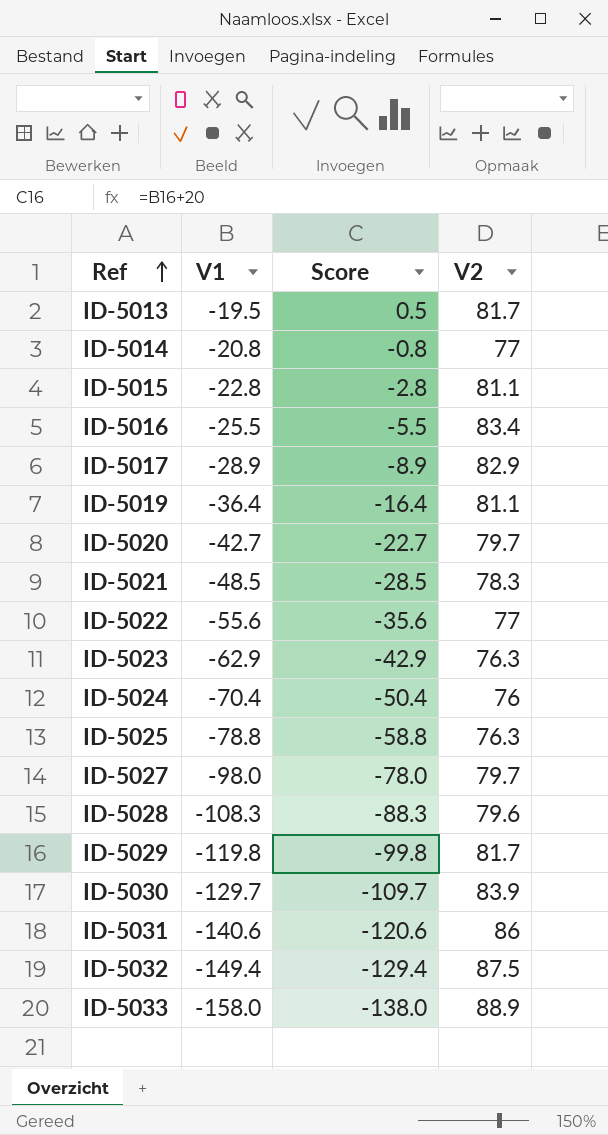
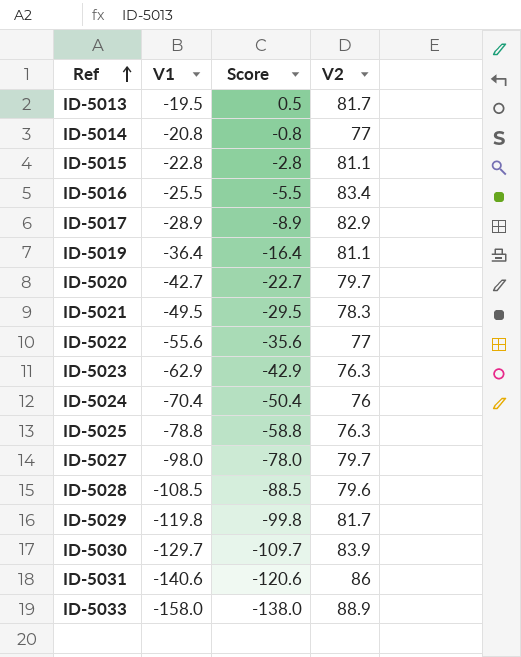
row ID-5032: -149.4 | -129.4 | 87.5 -> none
ID-5021 | V1: -48.5 -> -49.5
ID-5021 | Score: -28.5 -> -29.5
ID-5028 | V1: -108.3 -> -108.5
ID-5028 | Score: -88.3 -> -88.5

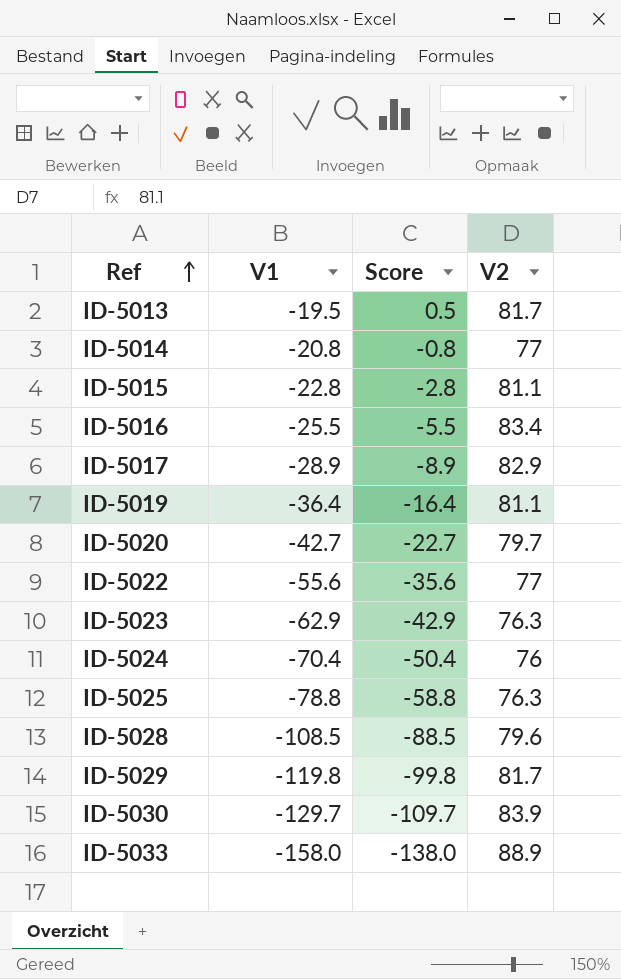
row ID-5021: -49.5 | -29.5 | 78.3 -> none
row ID-5027: -98.0 | -78.0 | 79.7 -> none
row ID-5031: -140.6 | -120.6 | 86 -> none

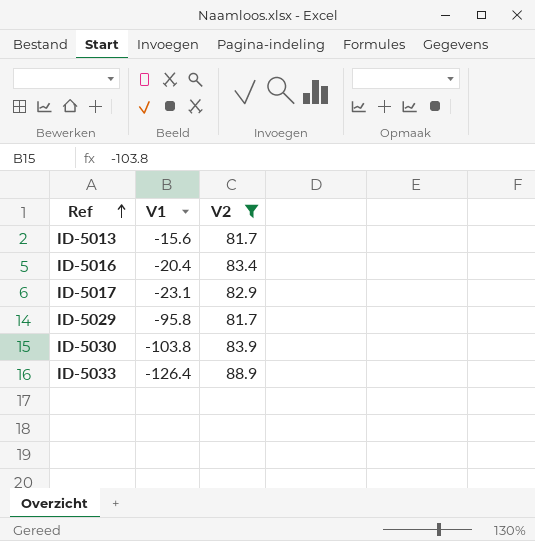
filter: none -> V2 >= 81.7
column Score | formula: [V1] + 20 -> none
ID-5013 | V1: -19.5 -> -15.6
ID-5016 | V1: -25.5 -> -20.4
ID-5017 | V1: -28.9 -> -23.1
ID-5029 | V1: -119.8 -> -95.8
ID-5030 | V1: -129.7 -> -103.8
ID-5033 | V1: -158.0 -> -126.4

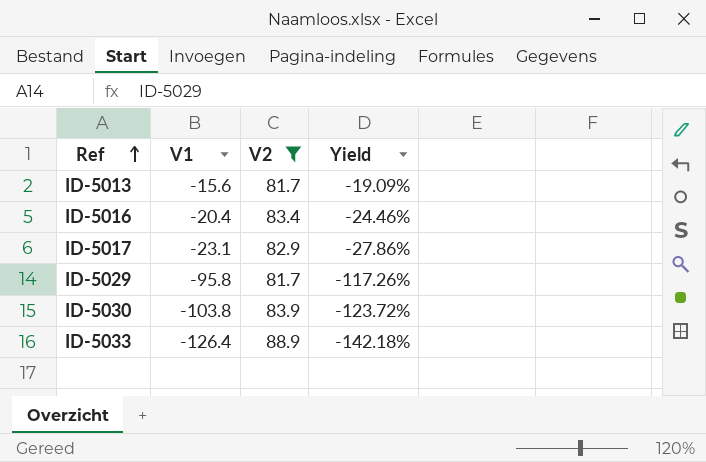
column Yield | formula: none -> [V1] / [V2]

